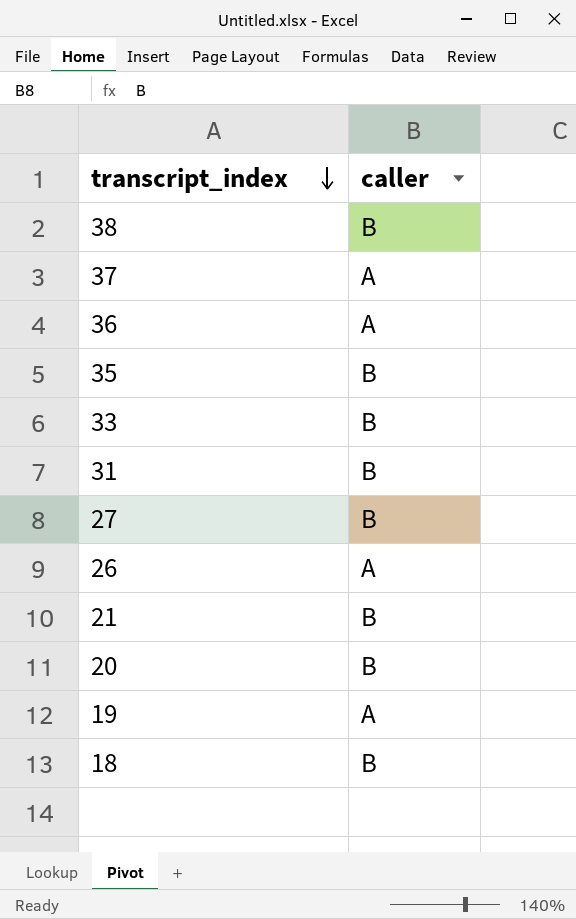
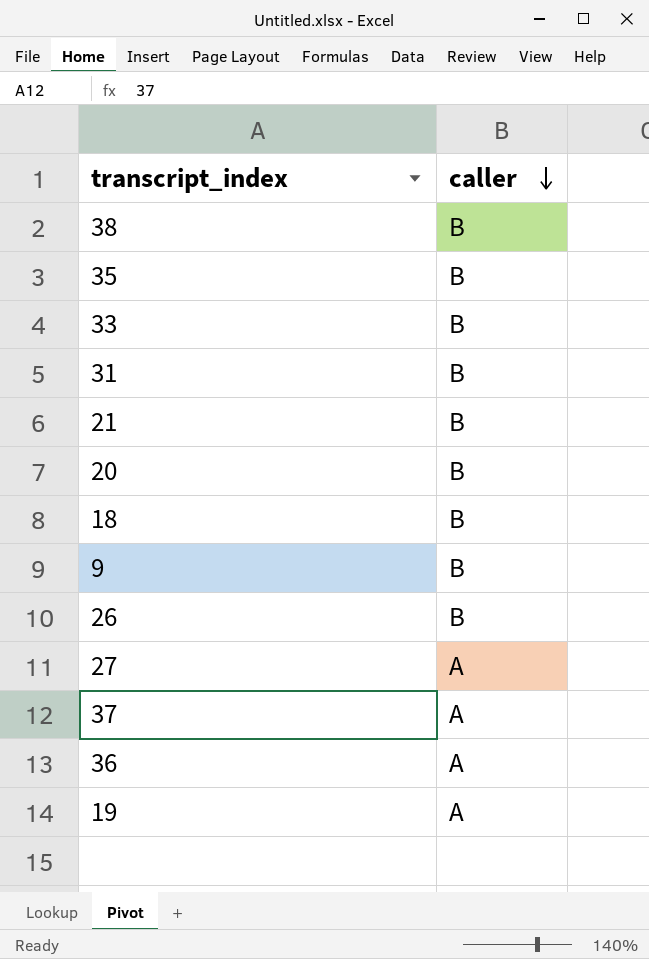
row order: transcript_index descending -> caller descending
row 9: none -> B
26 | caller: A -> B
27 | caller: B -> A

